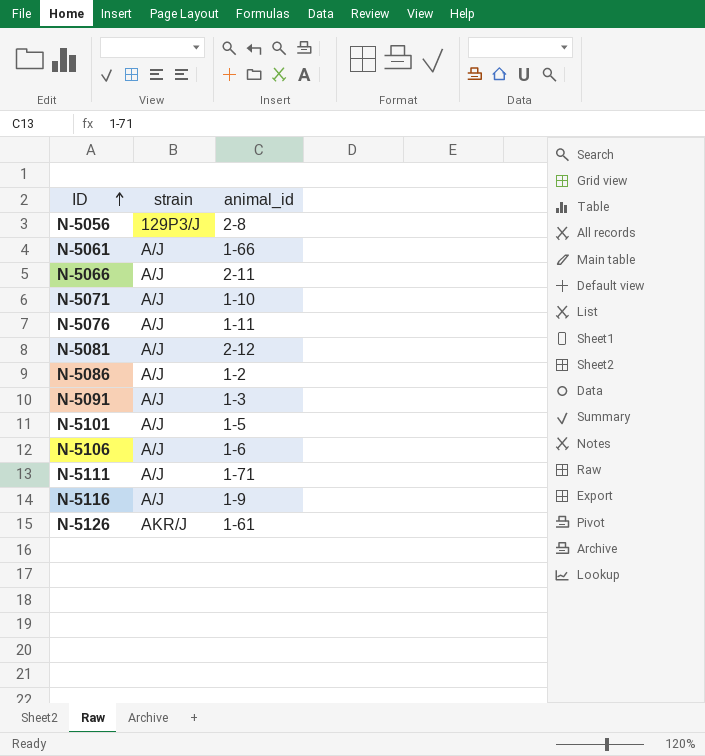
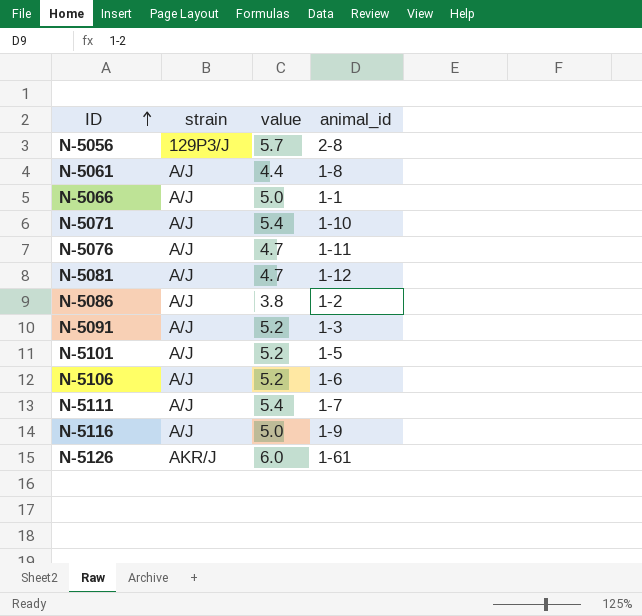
column value | position: none -> 3
N-5061 | animal_id: 1-66 -> 1-8
N-5066 | animal_id: 2-11 -> 1-1
N-5081 | animal_id: 2-12 -> 1-12
N-5111 | animal_id: 1-71 -> 1-7

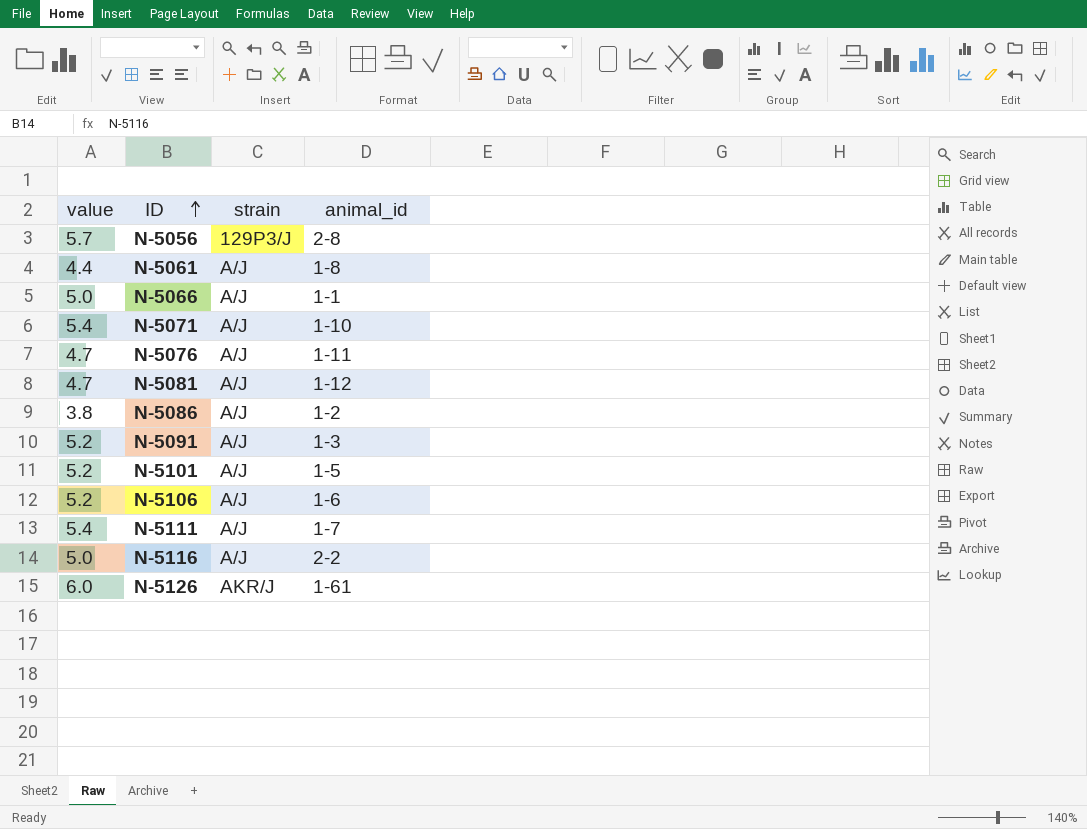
column value | position: 3 -> 1
N-5116 | animal_id: 1-9 -> 2-2

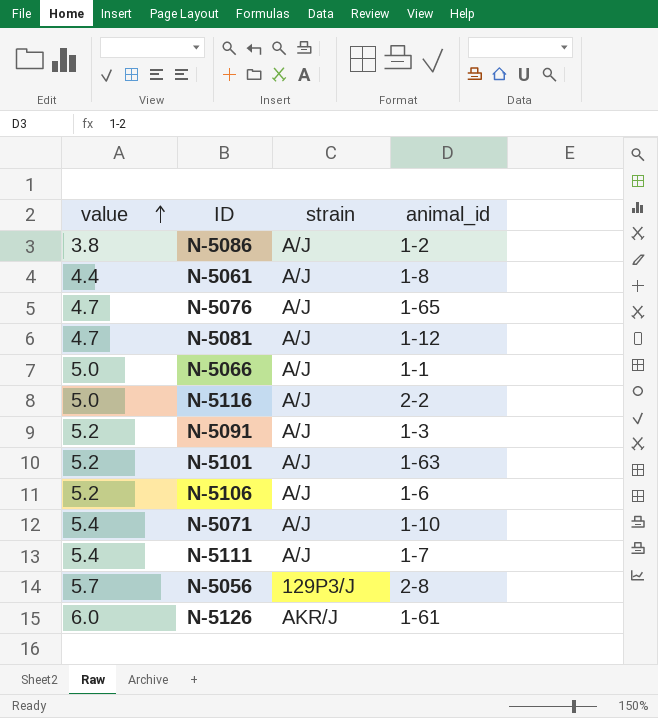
row order: ID ascending -> value ascending
N-5076 | animal_id: 1-11 -> 1-65
N-5101 | animal_id: 1-5 -> 1-63

